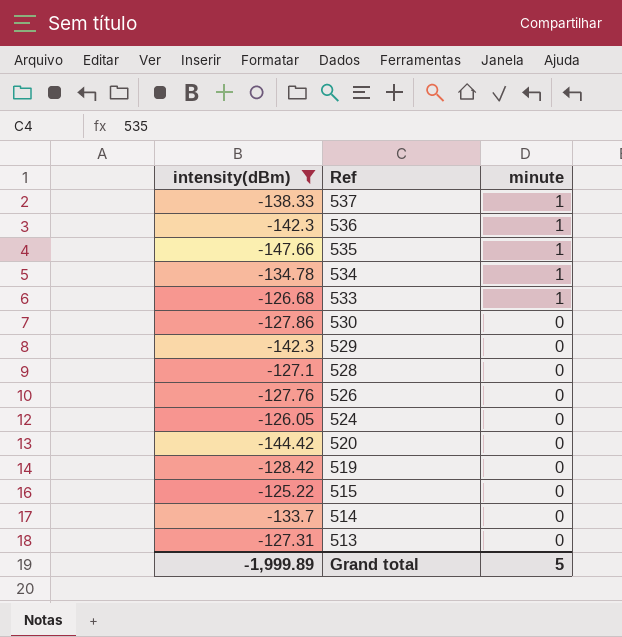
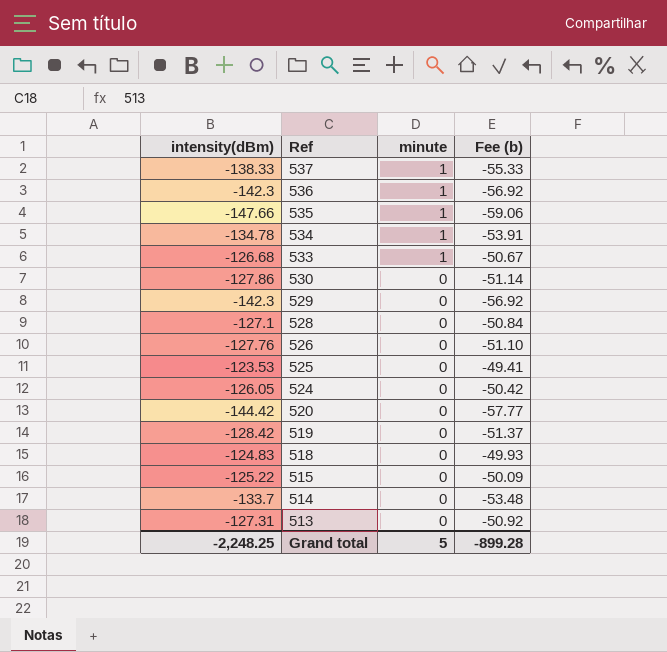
filter: intensity(dBm) <= -125.22 -> none
column Fee (b) | formula: none -> [intensity(dBm)] * 0.4
Grand total | intensity(dBm): -1,999.89 -> -2,248.25

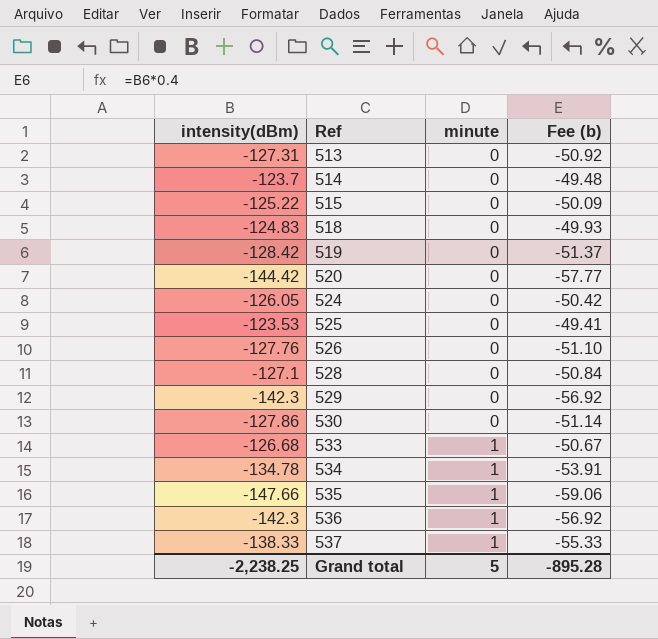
row order: Ref descending -> Ref ascending
514 | intensity(dBm): -133.7 -> -123.7
514 | Fee (b): -53.48 -> -49.48
Grand total | intensity(dBm): -2,248.25 -> -2,238.25
Grand total | Fee (b): -899.28 -> -895.28

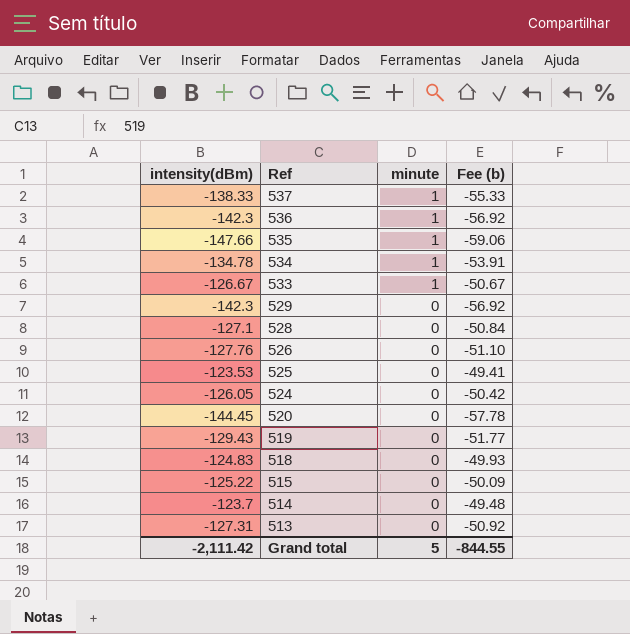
row order: Ref ascending -> Ref descending
row 530: -127.86 | 0 | -51.14 -> none
533 | intensity(dBm): -126.68 -> -126.67
520 | intensity(dBm): -144.42 -> -144.45
520 | Fee (b): -57.77 -> -57.78
519 | intensity(dBm): -128.42 -> -129.43
519 | Fee (b): -51.37 -> -51.77
Grand total | intensity(dBm): -2,238.25 -> -2,111.42
Grand total | Fee (b): -895.28 -> -844.55

